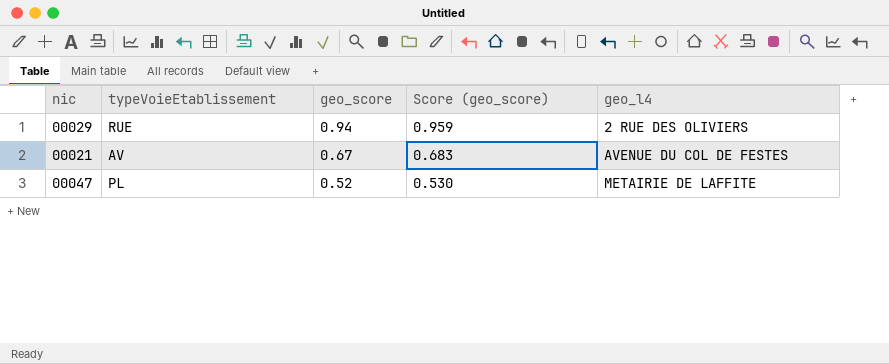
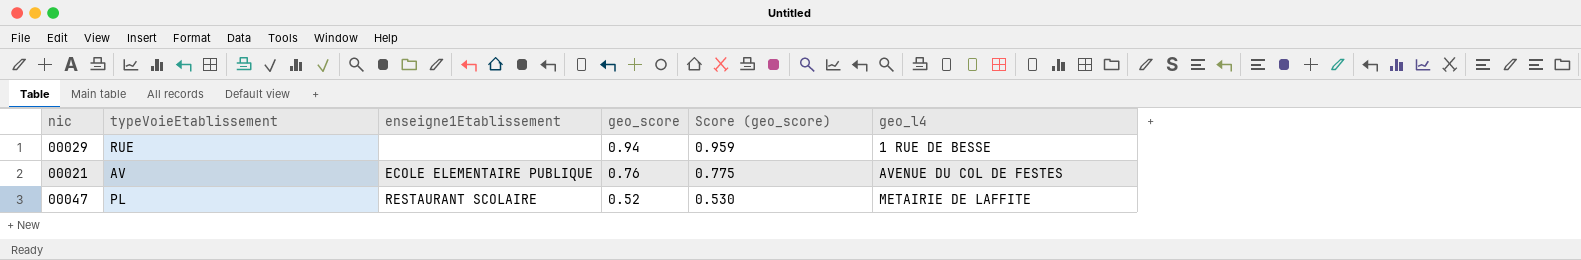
column enseigne1Etablissement | position: none -> 3
00029 | geo_l4: 2 RUE DES OLIVIERS -> 1 RUE DE BESSE
00021 | geo_score: 0.67 -> 0.76
00021 | Score (geo_score): 0.683 -> 0.775

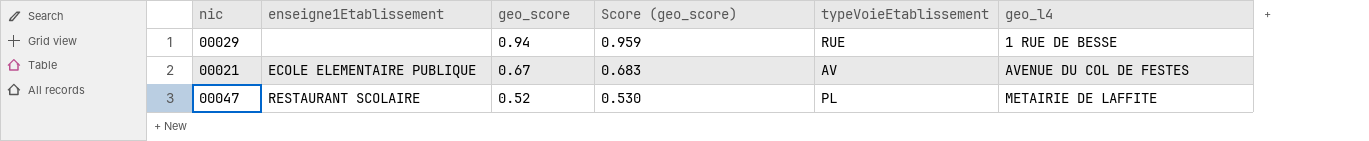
column typeVoieEtablissement | position: 2 -> 5
00021 | geo_score: 0.76 -> 0.67
00021 | Score (geo_score): 0.775 -> 0.683

